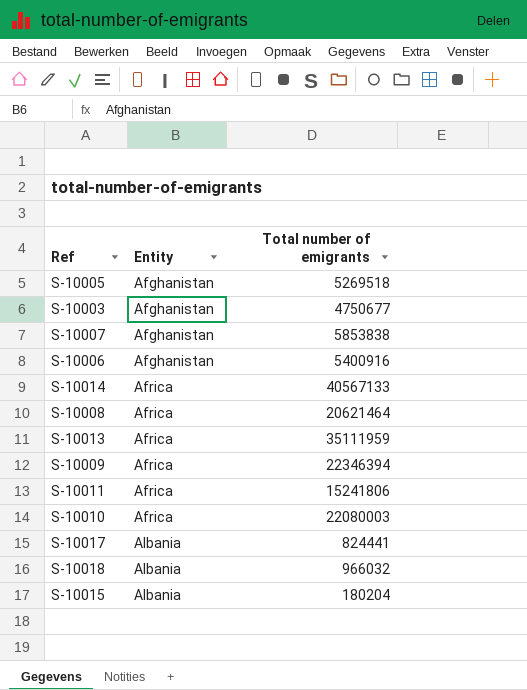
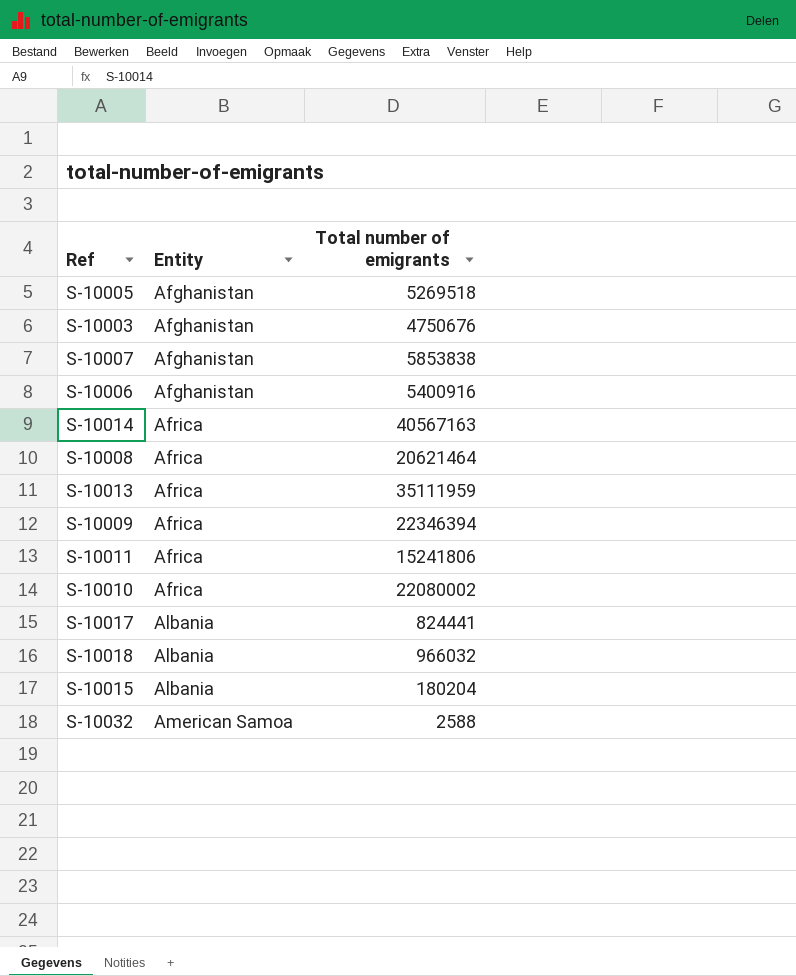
S-10003 | Total number of emigrants: 4750677 -> 4750676
S-10014 | Total number of emigrants: 40567133 -> 40567163
S-10010 | Total number of emigrants: 22080003 -> 22080002
row S-10032: none -> American Samoa | 2588

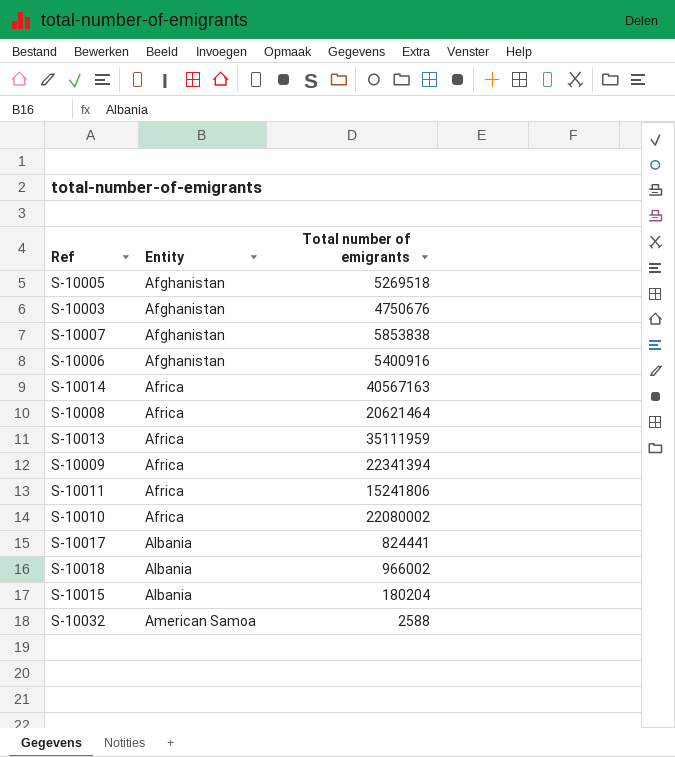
S-10009 | Total number of emigrants: 22346394 -> 22341394
S-10018 | Total number of emigrants: 966032 -> 966002

